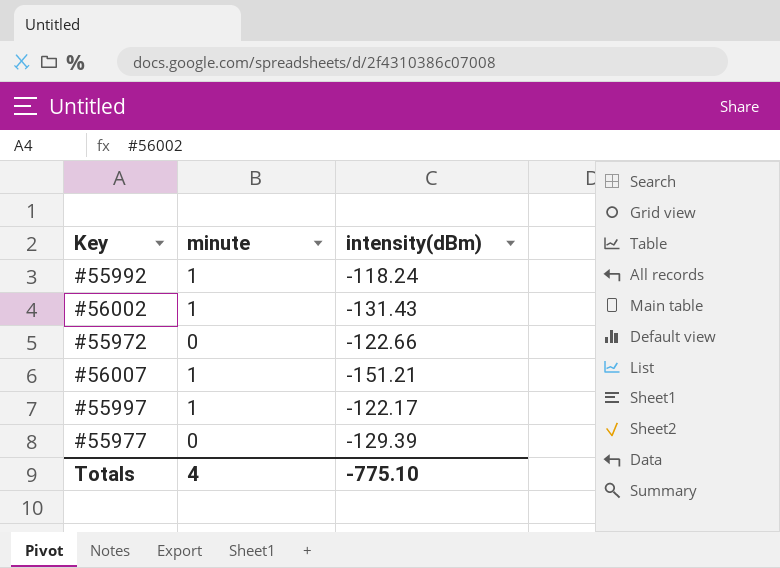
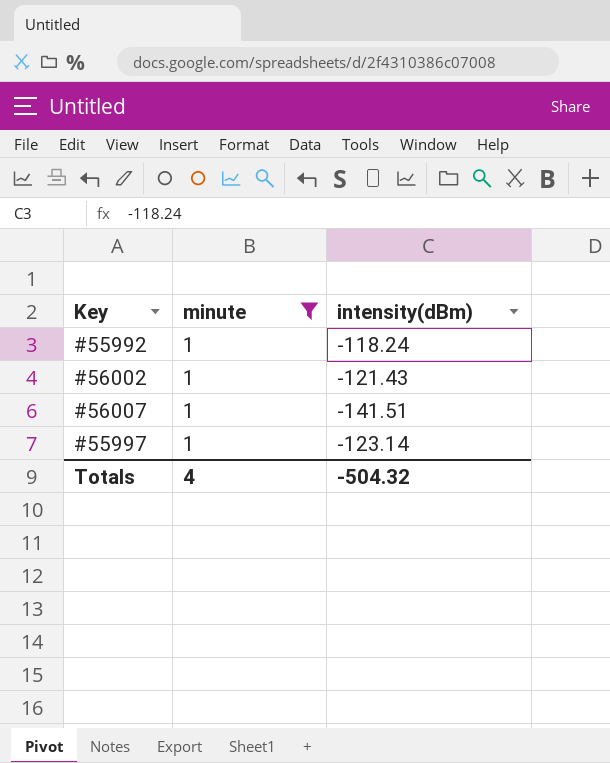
filter: none -> minute = 1
#56002 | intensity(dBm): -131.43 -> -121.43
#56007 | intensity(dBm): -151.21 -> -141.51
#55997 | intensity(dBm): -122.17 -> -123.14
Totals | intensity(dBm): -775.10 -> -504.32

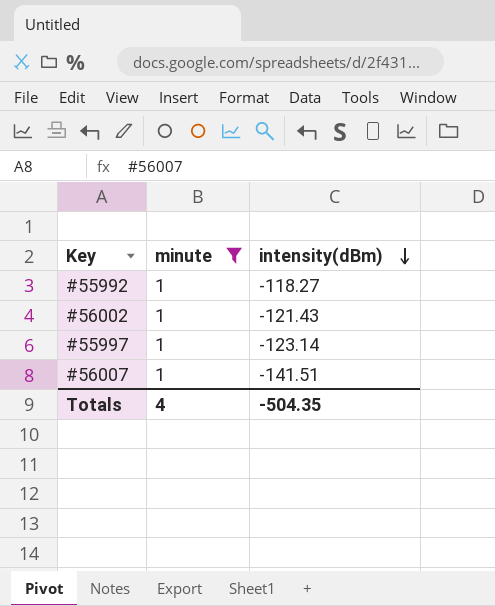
row order: none -> intensity(dBm) descending
#55992 | intensity(dBm): -118.24 -> -118.27
Totals | intensity(dBm): -504.32 -> -504.35

